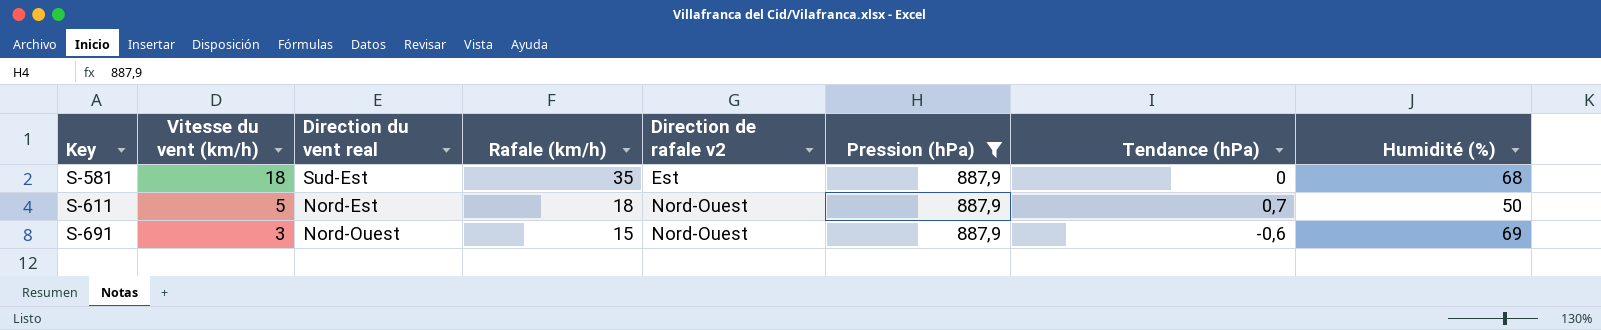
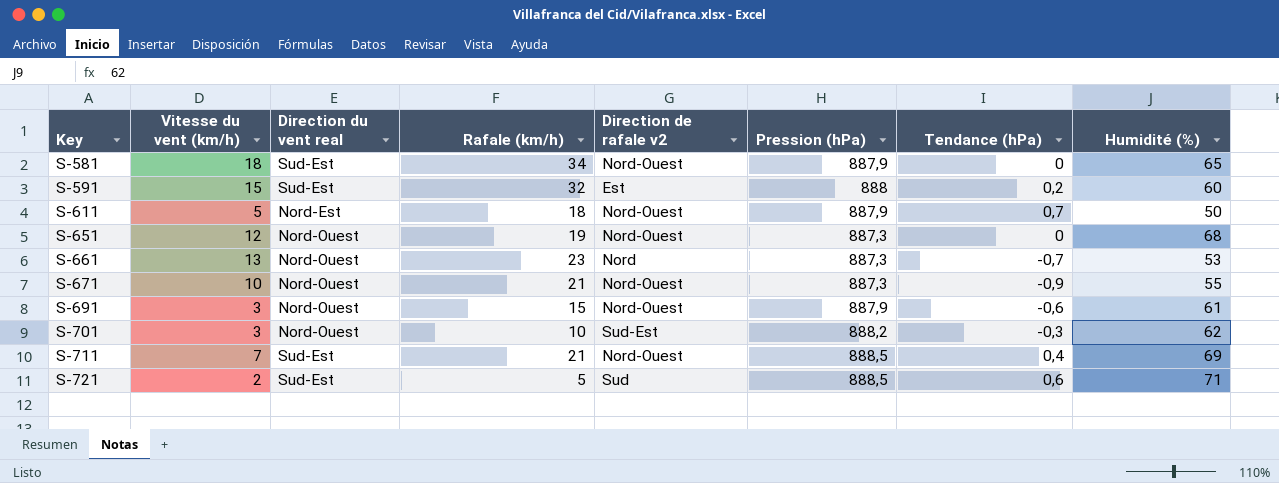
filter: Pression (hPa) = 887,9 -> none
S-581 | Rafale (km/h): 35 -> 34
S-581 | Direction de rafale v2: Est -> Nord-Ouest
S-581 | Humidité (%): 68 -> 65
S-691 | Humidité (%): 69 -> 61

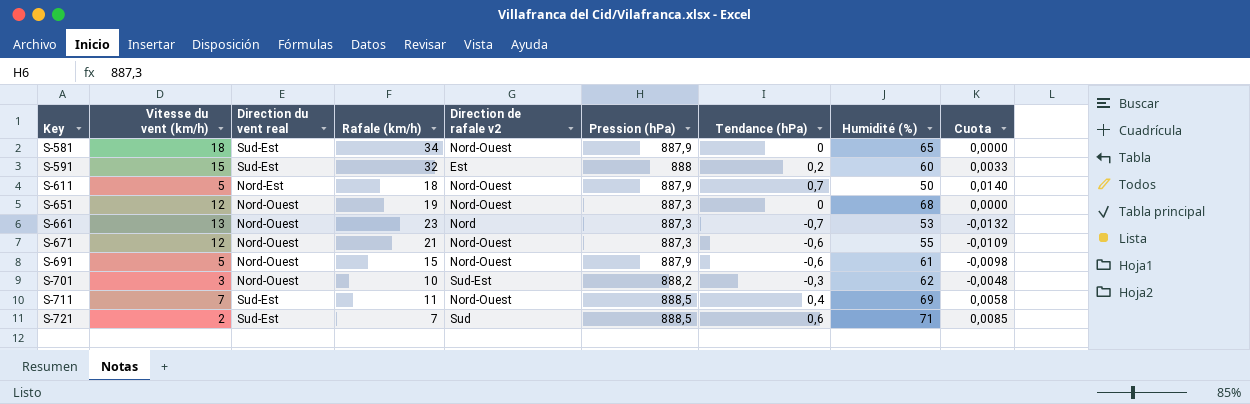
column Cuota | formula: none -> [Tendance (hPa)] / [Humidité (%)]
S-671 | Vitesse du vent (km/h): 10 -> 12
S-671 | Tendance (hPa): -0,9 -> -0,6
S-691 | Vitesse du vent (km/h): 3 -> 5
S-711 | Rafale (km/h): 21 -> 11
S-721 | Rafale (km/h): 5 -> 7

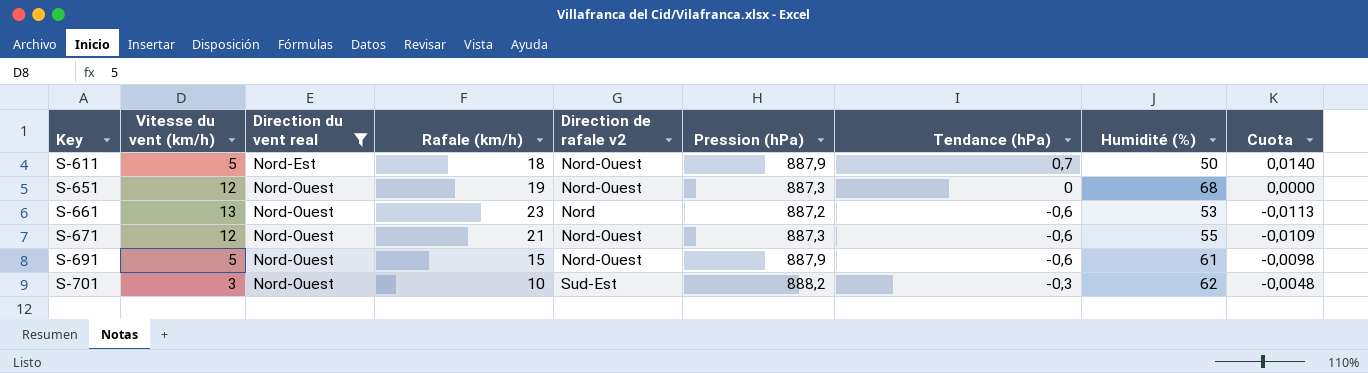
filter: none -> Direction du vent real != Sud-Est
S-661 | Pression (hPa): 887,3 -> 887,2
S-661 | Tendance (hPa): -0,7 -> -0,6
S-661 | Cuota: -0,0132 -> -0,0113

